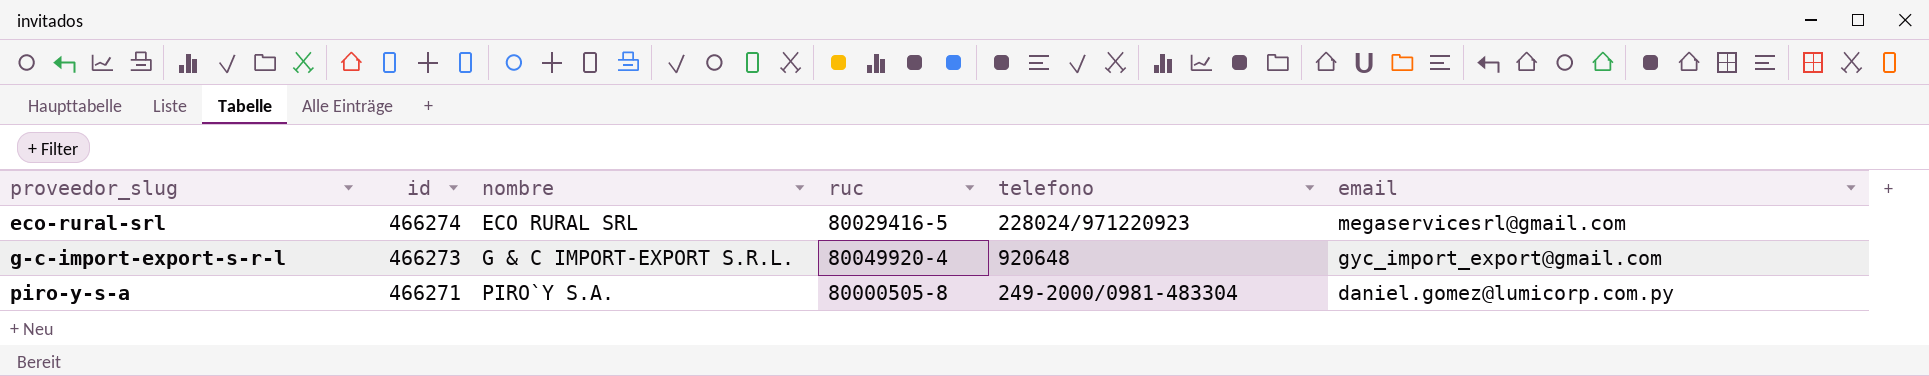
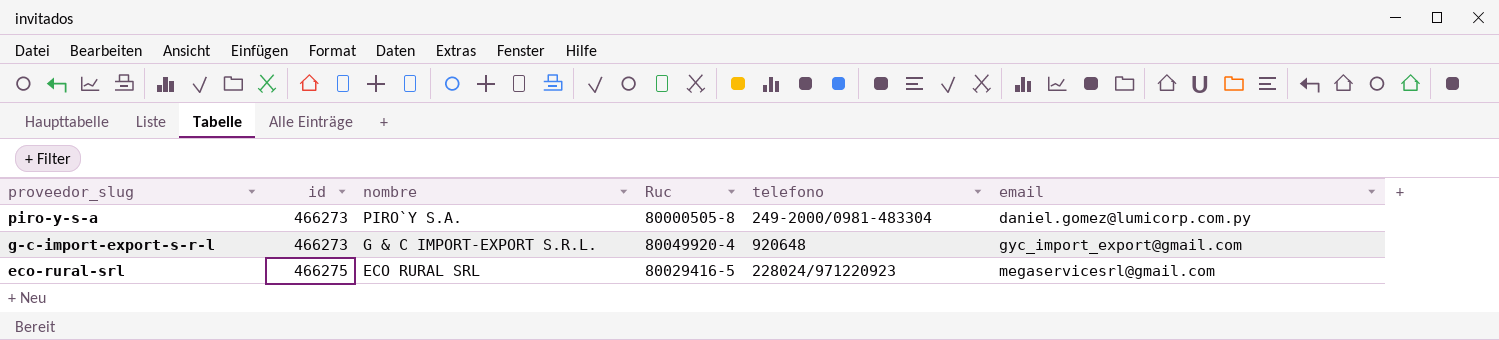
row order: proveedor_slug ascending -> proveedor_slug descending
column name: ruc -> Ruc
piro-y-s-a | id: 466271 -> 466273
eco-rural-srl | id: 466274 -> 466275

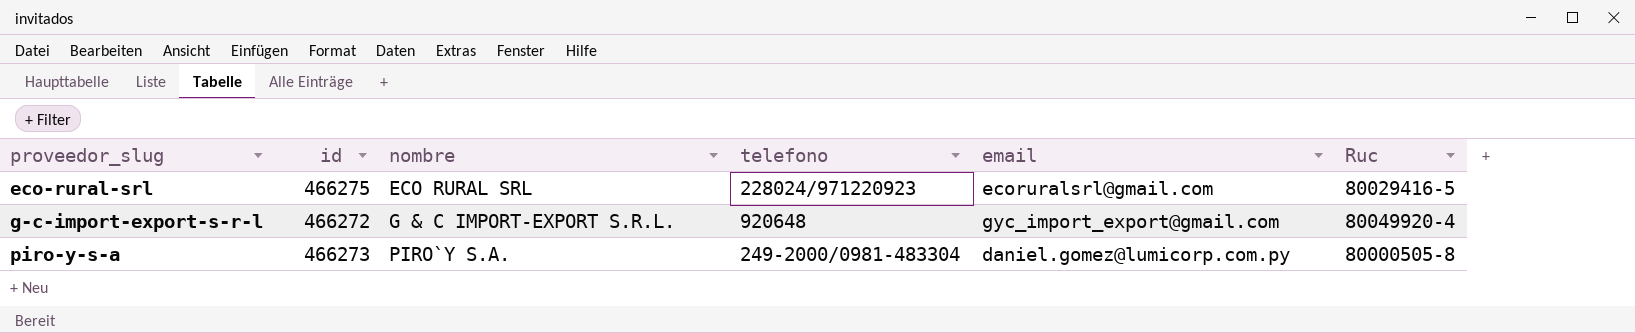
row order: proveedor_slug descending -> proveedor_slug ascending
column Ruc | position: 4 -> 6
eco-rural-srl | email: megaservicesrl@gmail.com -> ecoruralsrl@gmail.com
g-c-import-export-s-r-l | id: 466273 -> 466272

